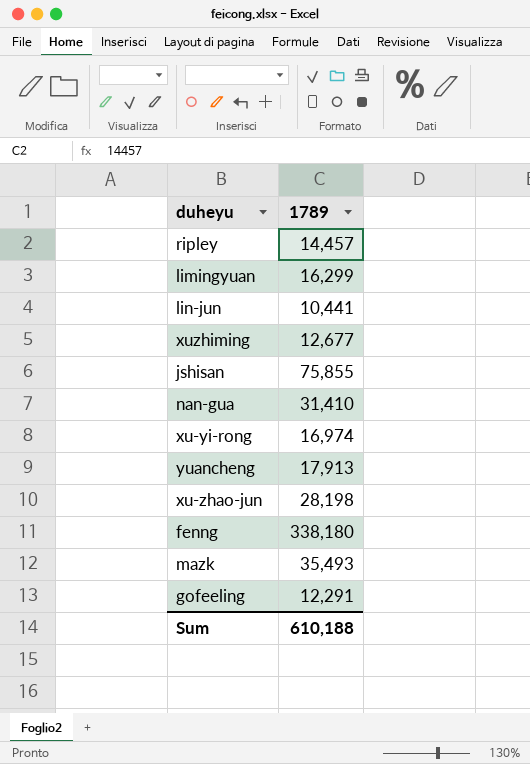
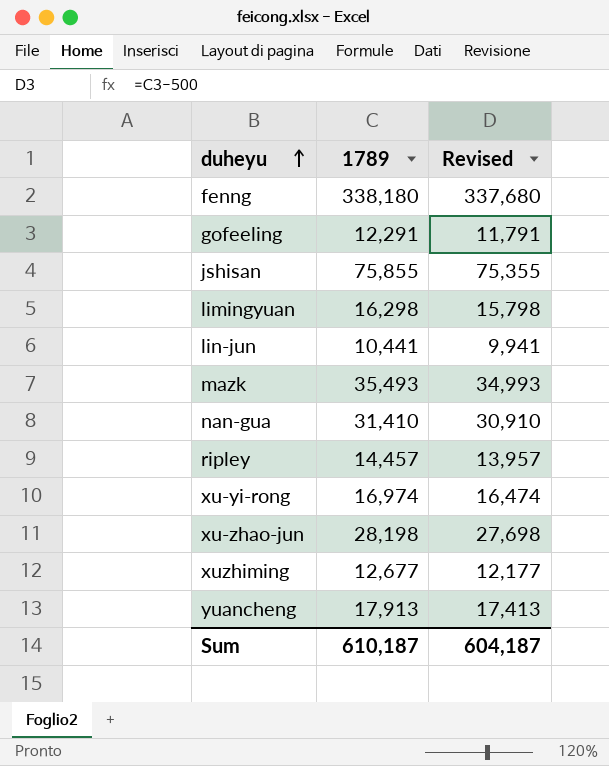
row order: none -> duheyu ascending
column Revised | formula: none -> [1789] - 500
limingyuan | 1789: 16,299 -> 16,298
Sum | 1789: 610,188 -> 610,187

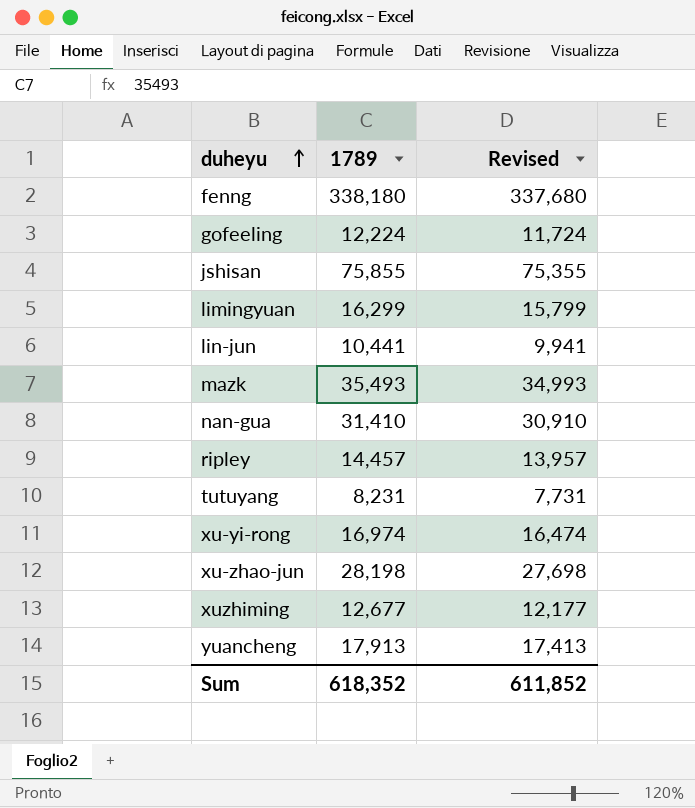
gofeeling | 1789: 12,291 -> 12,224
gofeeling | Revised: 11,791 -> 11,724
limingyuan | 1789: 16,298 -> 16,299
limingyuan | Revised: 15,798 -> 15,799
row tutuyang: none -> 8,231 | 7,731
Sum | 1789: 610,187 -> 618,352
Sum | Revised: 604,187 -> 611,852

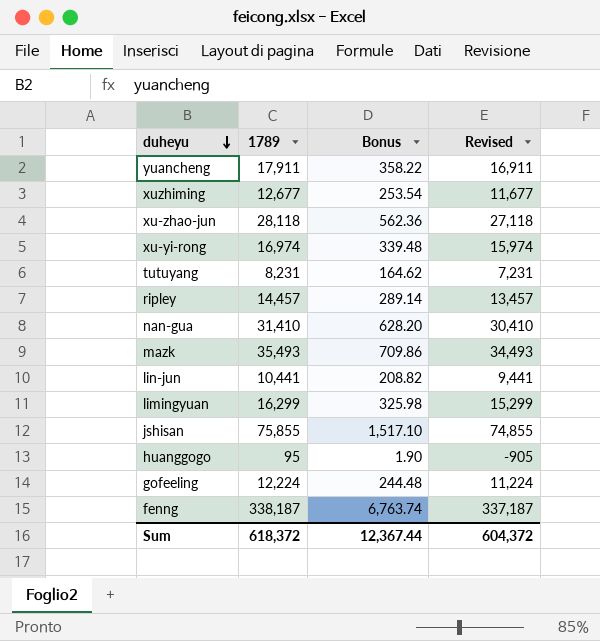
row order: duheyu ascending -> duheyu descending
column Bonus | formula: none -> [1789] * 0.02
column Revised | formula: [1789] - 500 -> [1789] - 1000
yuancheng | 1789: 17,913 -> 17,911
xu-zhao-jun | 1789: 28,198 -> 28,118
row huanggogo: none -> 95 | 1.90 | -905
fenng | 1789: 338,180 -> 338,187
Sum | 1789: 618,352 -> 618,372
Sum | Revised: 611,852 -> 604,372

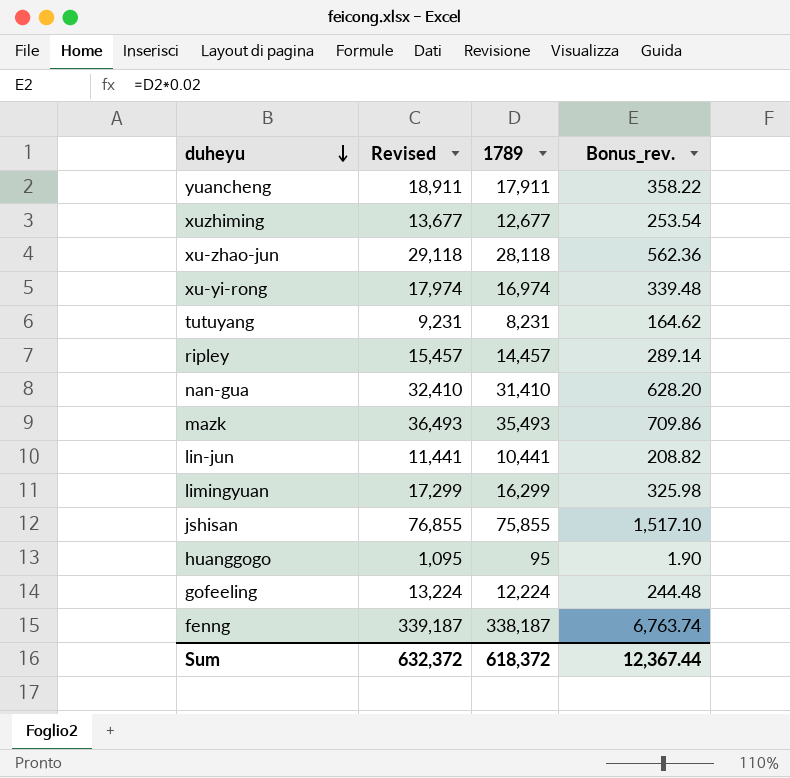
column Revised | formula: [1789] - 1000 -> [1789] + 1000
column Revised | position: 4 -> 2
column name: Bonus -> Bonus_rev.
Sum | Revised: 604,372 -> 632,372

